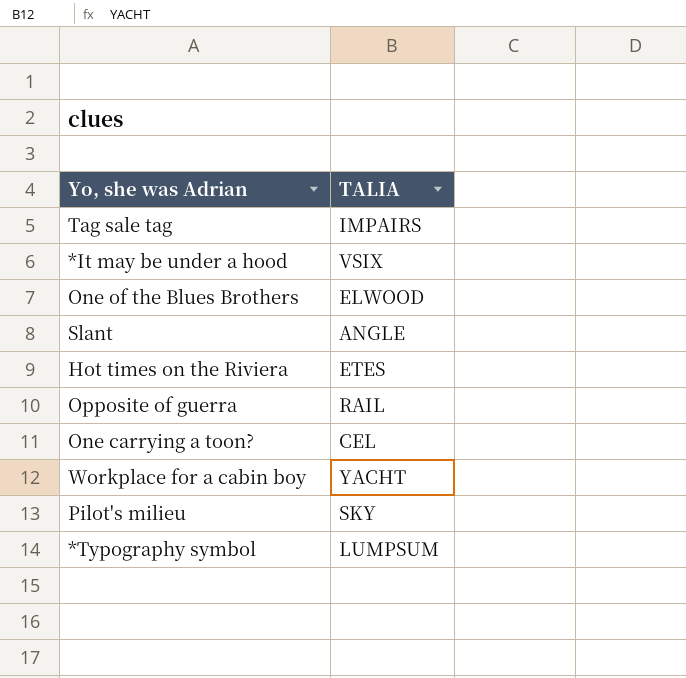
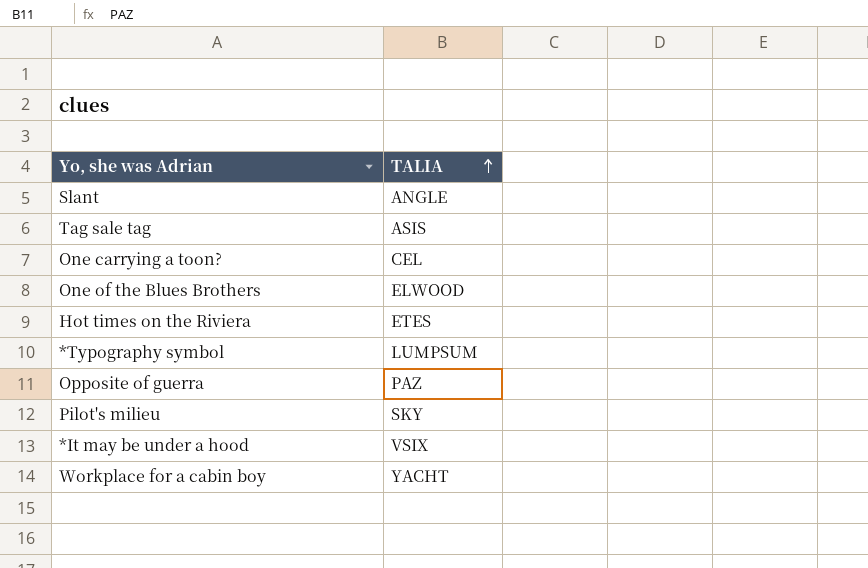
row order: none -> TALIA ascending
Tag sale tag | TALIA: IMPAIRS -> ASIS
Opposite of guerra | TALIA: RAIL -> PAZ

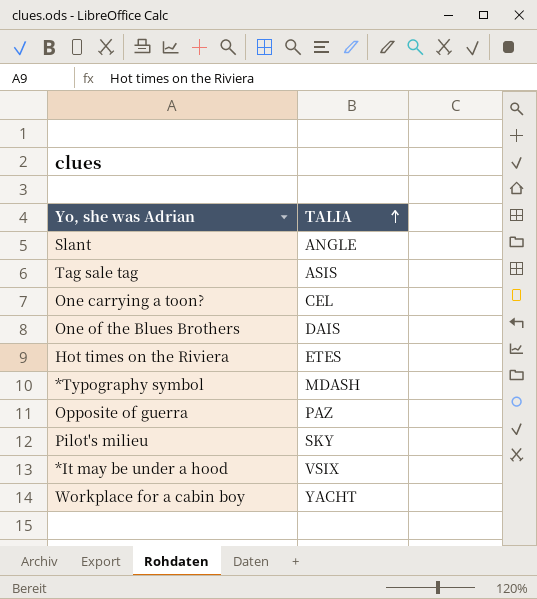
One of the Blues Brothers | TALIA: ELWOOD -> DAIS
*Typography symbol | TALIA: LUMPSUM -> MDASH

